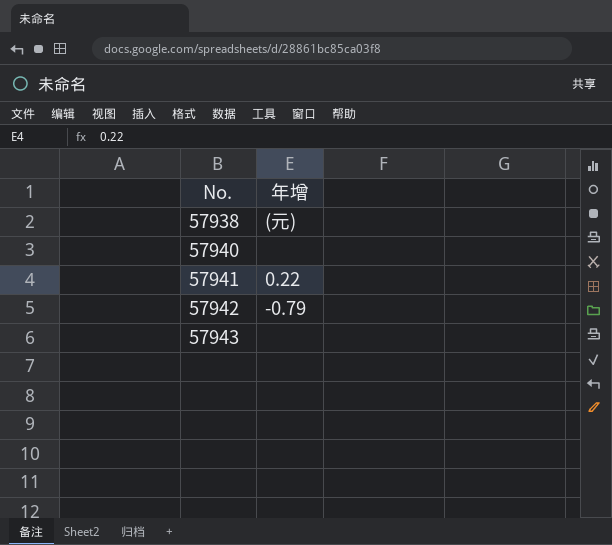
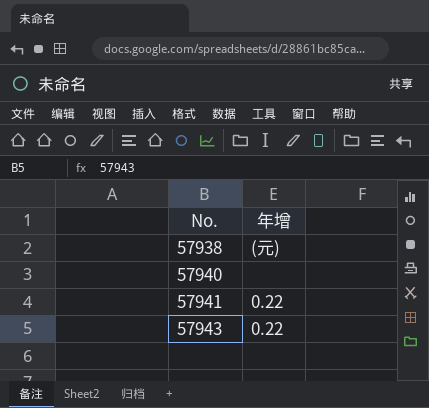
row 57942: -0.79 -> none
57943 | 年增: none -> 0.22

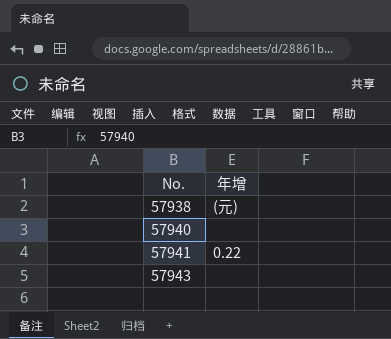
57943 | 年增: 0.22 -> none

